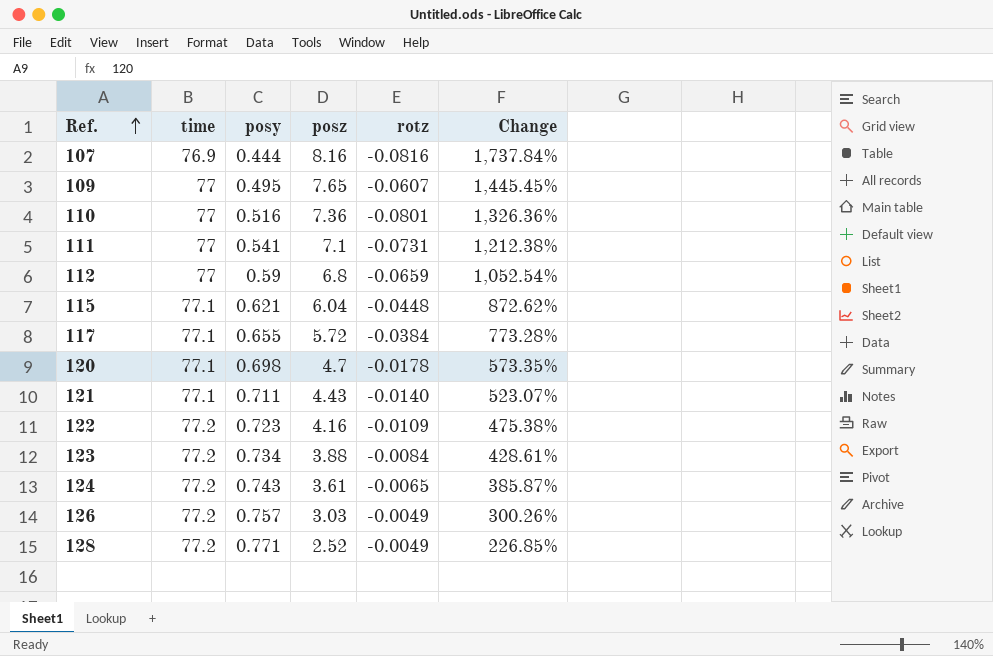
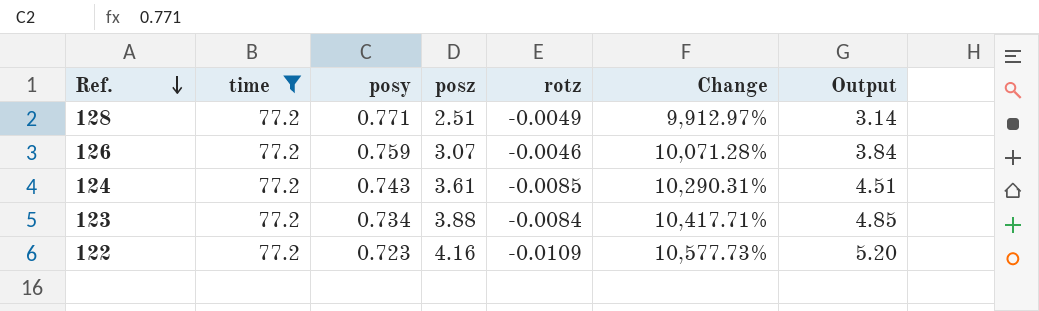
filter: none -> time = 77.2
row order: Ref. ascending -> Ref. descending
column Change | formula: ([posz] - [posy]) / [posy] -> ([time] - [posy]) / [posy]
column Output | formula: none -> [posz] * 1.25
128 | posz: 2.52 -> 2.51
126 | posy: 0.757 -> 0.759
126 | posz: 3.03 -> 3.07
126 | rotz: -0.0049 -> -0.0046
124 | rotz: -0.0065 -> -0.0085

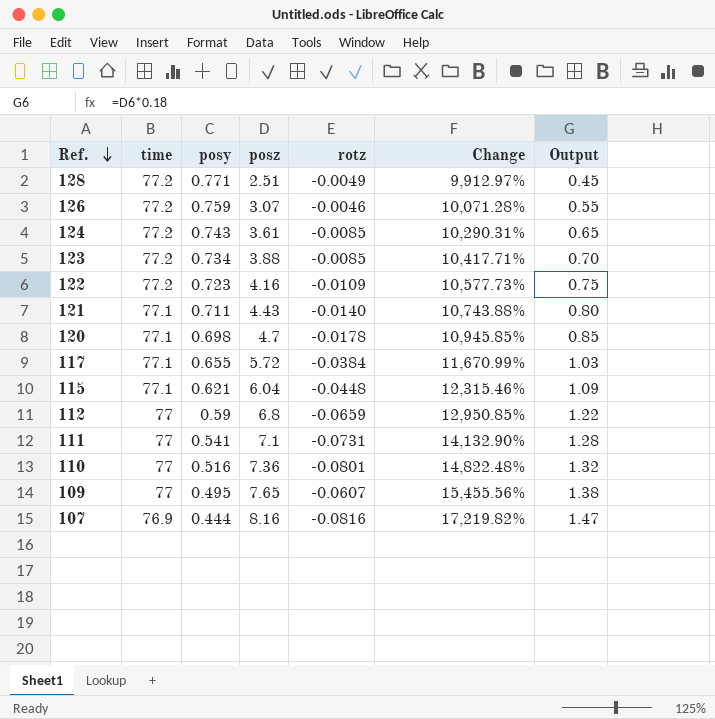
filter: time = 77.2 -> none
column Output | formula: [posz] * 1.25 -> [posz] * 0.18
123 | rotz: -0.0084 -> -0.0085

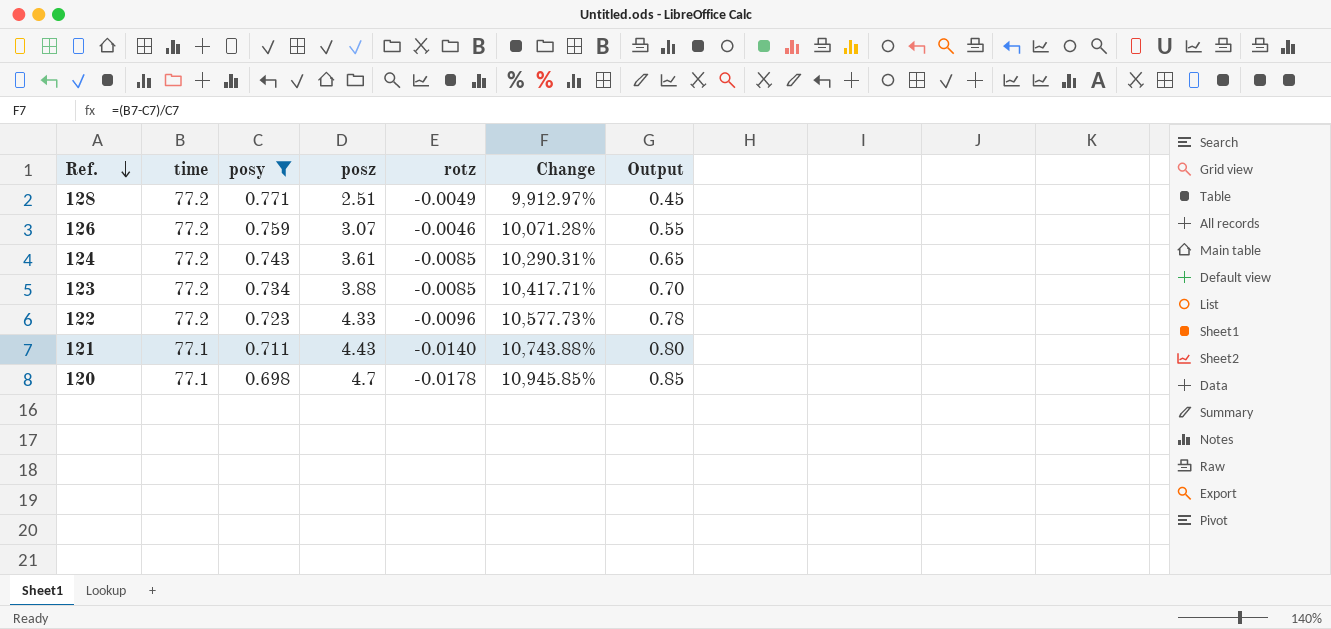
filter: none -> posy >= 0.698
122 | posz: 4.16 -> 4.33
122 | rotz: -0.0109 -> -0.0096
122 | Output: 0.75 -> 0.78

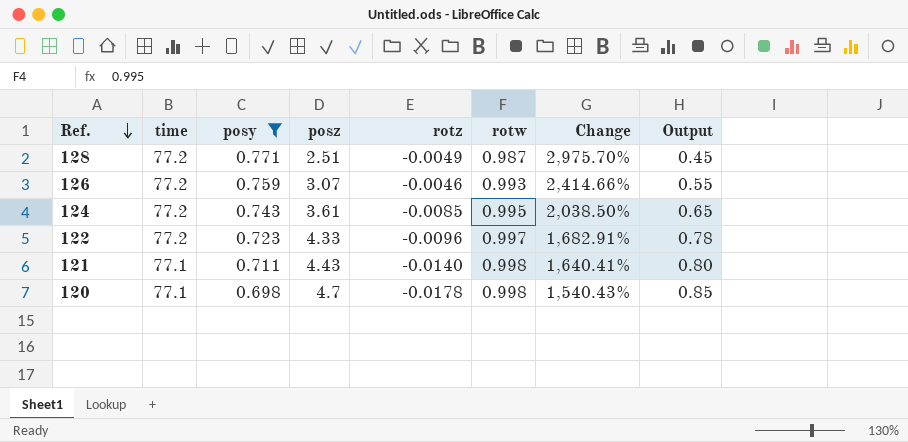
column rotw | position: none -> 6
column Change | formula: ([time] - [posy]) / [posy] -> ([time] - [posz]) / [posz]
row 123: 77.2 | 0.734 | 3.88 | -0.0085 | 10,417.71% | 0.70 -> none

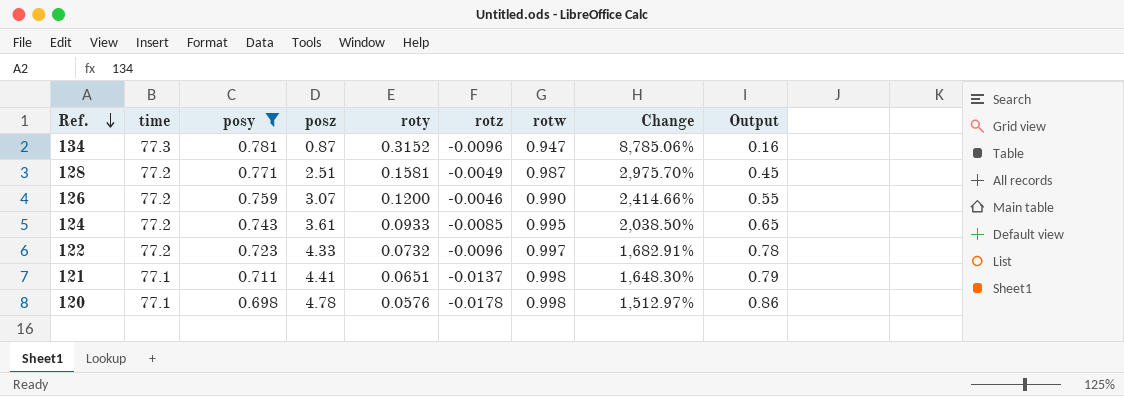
column roty | position: none -> 5
row 134: none -> 77.3 | 0.781 | 0.87 | 0.3152 | -0.0096 | 0.947 | 8,785.06% | 0.16
126 | rotw: 0.993 -> 0.990
121 | posz: 4.43 -> 4.41
121 | rotz: -0.0140 -> -0.0137
121 | Change: 1,640.41% -> 1,648.30%
121 | Output: 0.80 -> 0.79
120 | posz: 4.7 -> 4.78
120 | Change: 1,540.43% -> 1,512.97%
120 | Output: 0.85 -> 0.86

